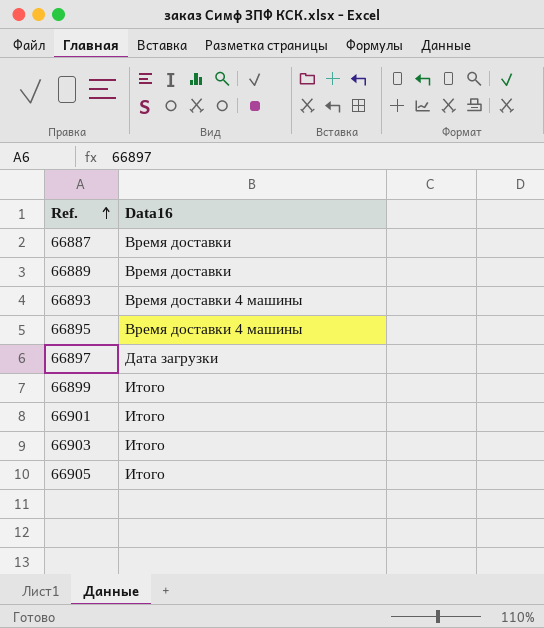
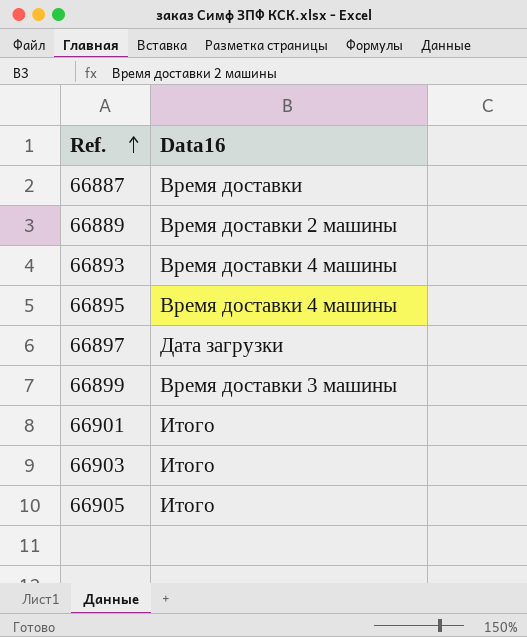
66889 | Data16: Время доставки -> Время доставки 2 машины
66899 | Data16: Итого -> Время доставки 3 машины

